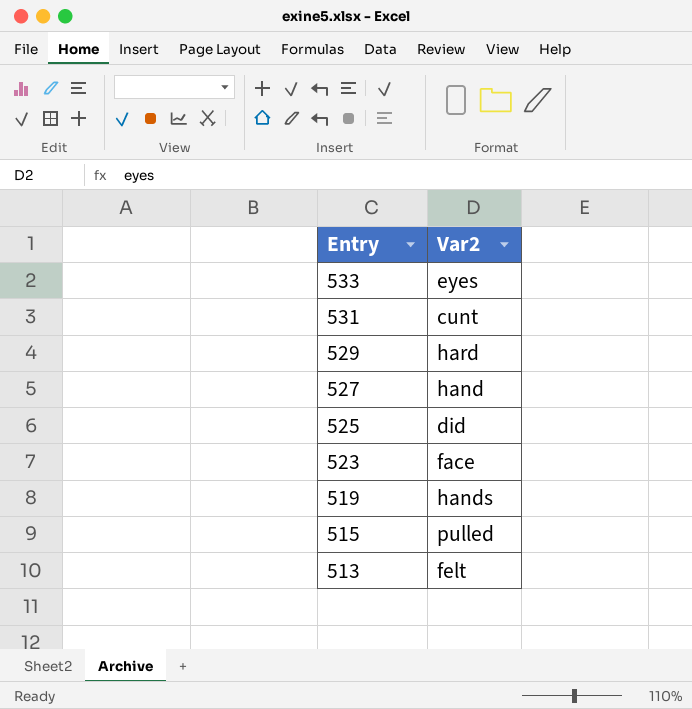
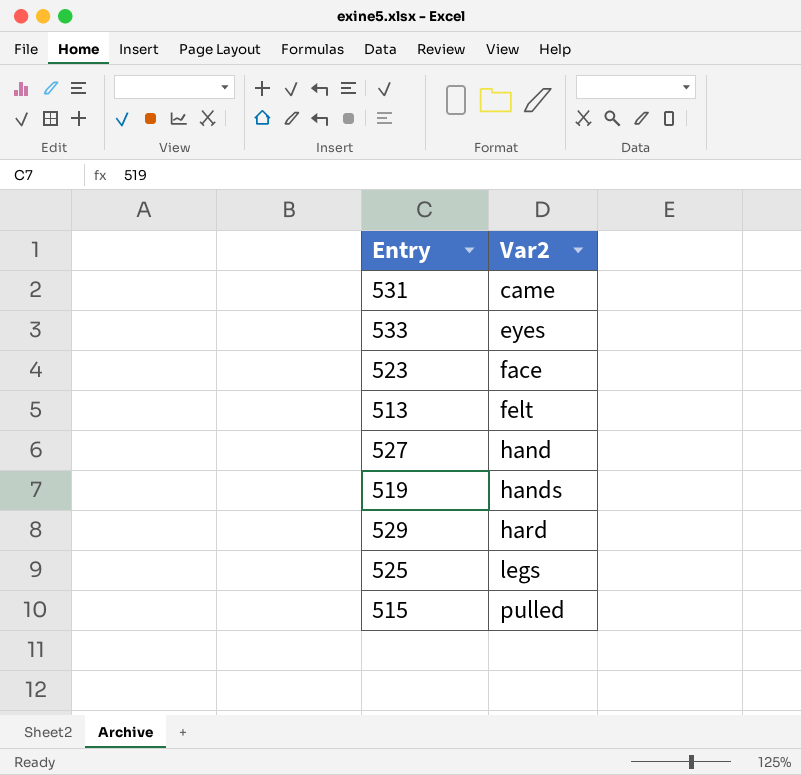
row order: Entry descending -> Var2 ascending
531 | Var2: cunt -> came
525 | Var2: did -> legs

